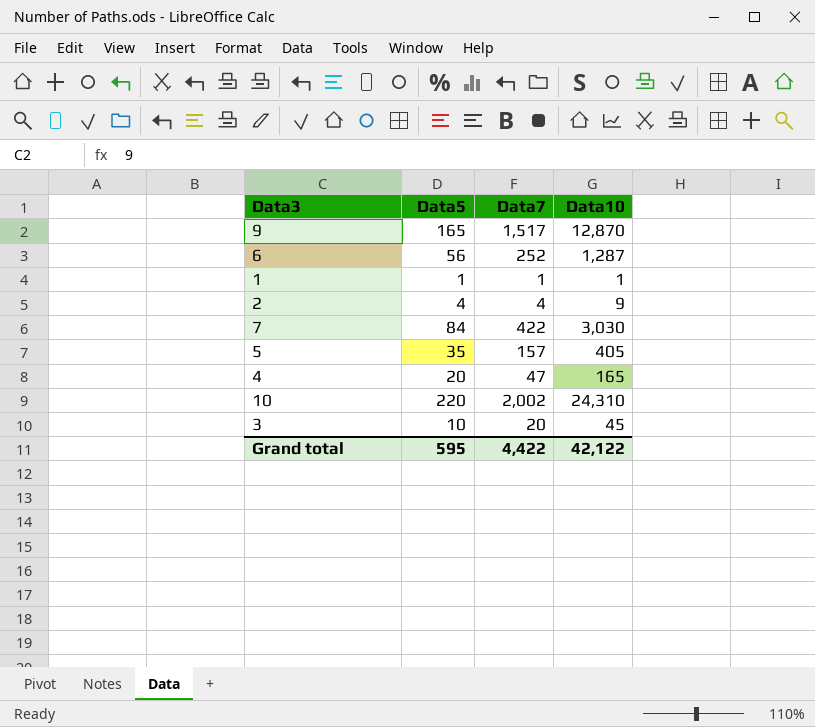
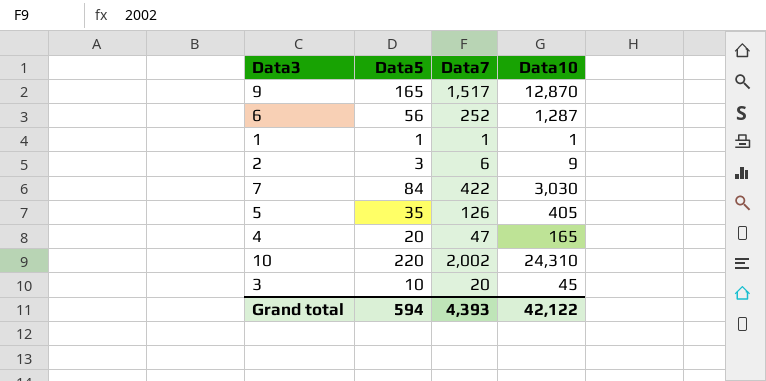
2 | Data5: 4 -> 3
2 | Data7: 4 -> 6
5 | Data7: 157 -> 126
Grand total | Data5: 595 -> 594
Grand total | Data7: 4,422 -> 4,393

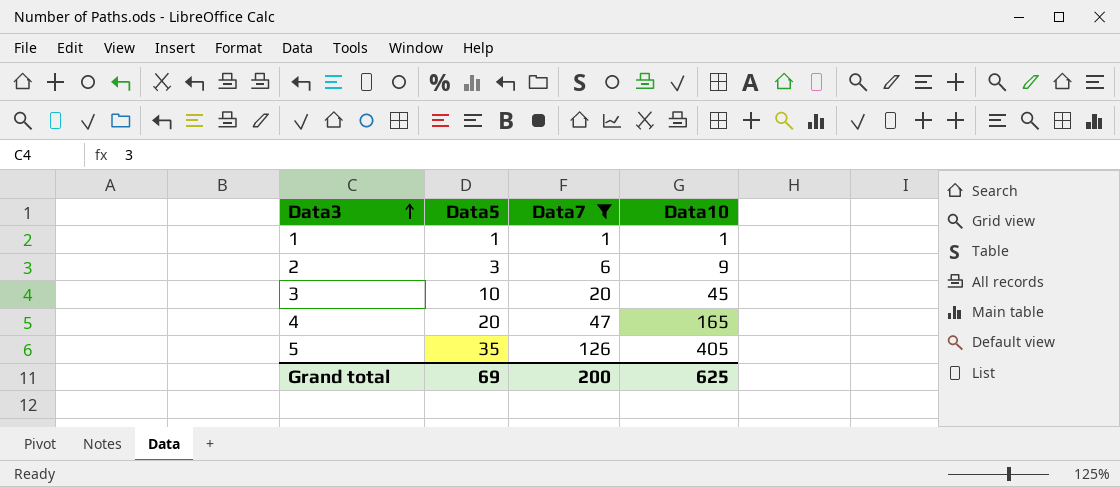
filter: none -> Data7 <= 126
row order: none -> Data3 ascending
Grand total | Data5: 594 -> 69
Grand total | Data7: 4,393 -> 200
Grand total | Data10: 42,122 -> 625

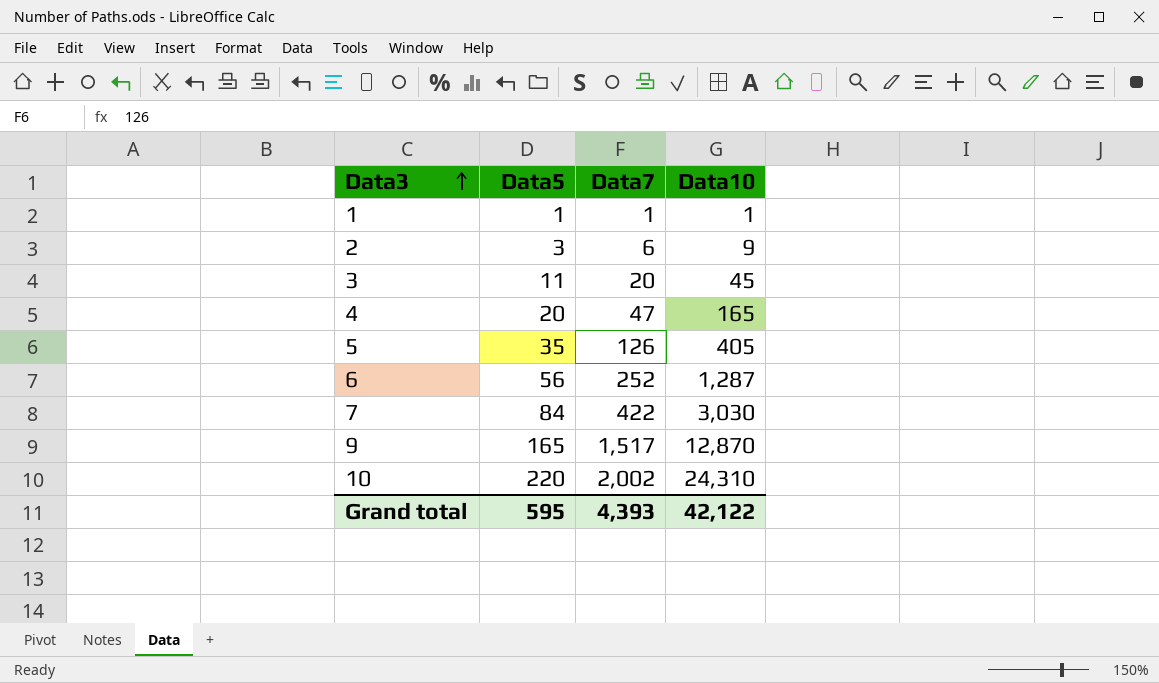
filter: Data7 <= 126 -> none
3 | Data5: 10 -> 11
Grand total | Data5: 69 -> 595
Grand total | Data7: 200 -> 4,393
Grand total | Data10: 625 -> 42,122

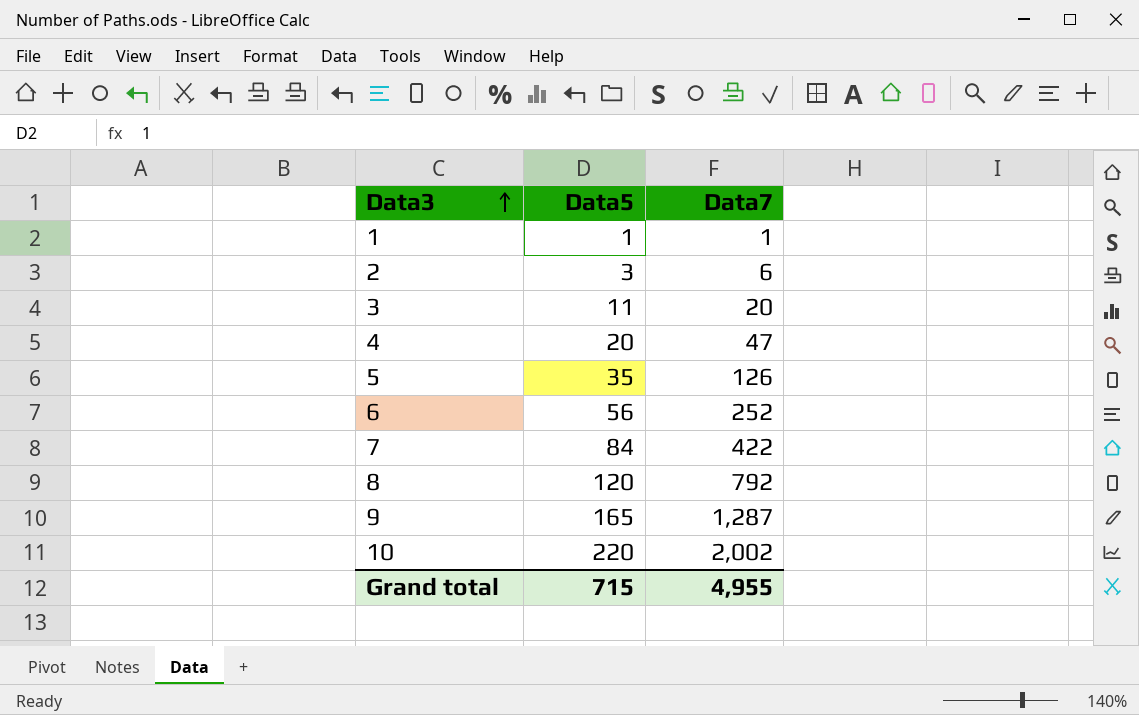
column Data10 | position: 4 -> none
row 8: none -> 120 | 792
9 | Data7: 1,517 -> 1,287
Grand total | Data5: 595 -> 715
Grand total | Data7: 4,393 -> 4,955

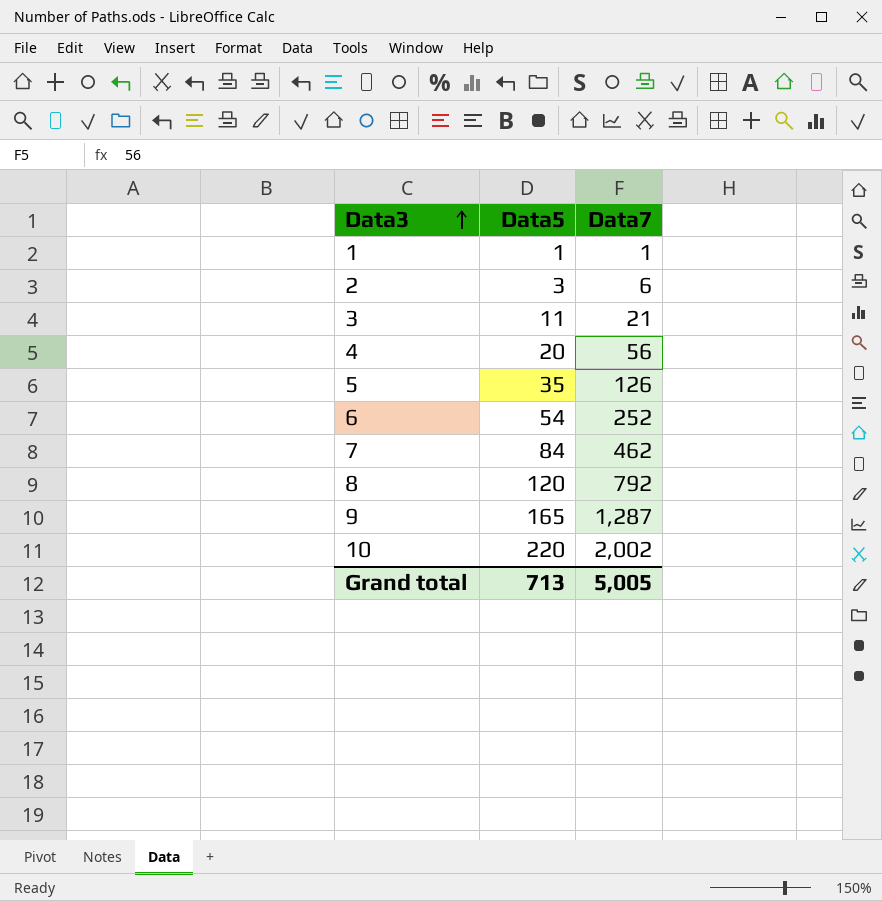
3 | Data7: 20 -> 21
4 | Data7: 47 -> 56
6 | Data5: 56 -> 54
7 | Data7: 422 -> 462
Grand total | Data5: 715 -> 713
Grand total | Data7: 4,955 -> 5,005

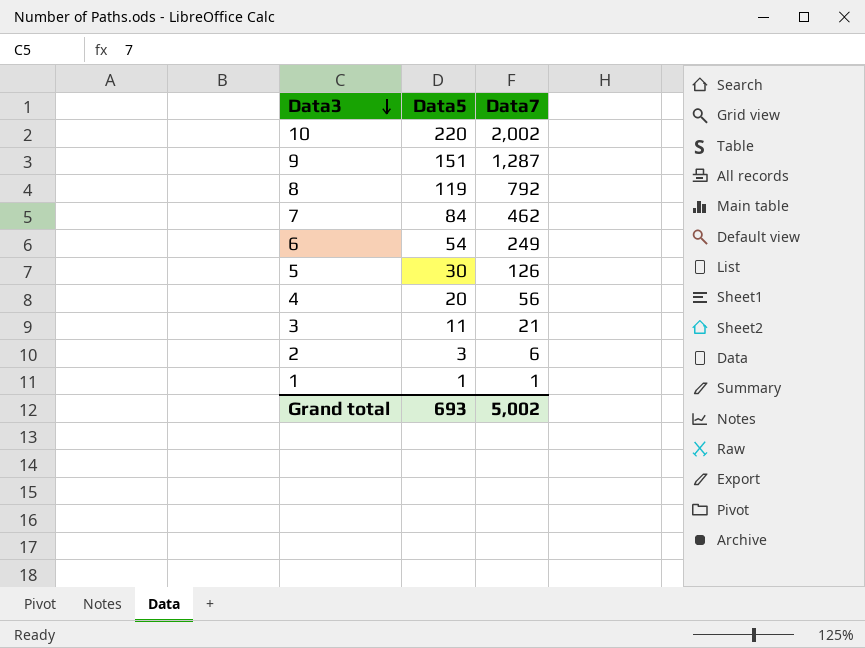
row order: Data3 ascending -> Data3 descending
9 | Data5: 165 -> 151
8 | Data5: 120 -> 119
6 | Data7: 252 -> 249
5 | Data5: 35 -> 30
Grand total | Data5: 713 -> 693
Grand total | Data7: 5,005 -> 5,002

